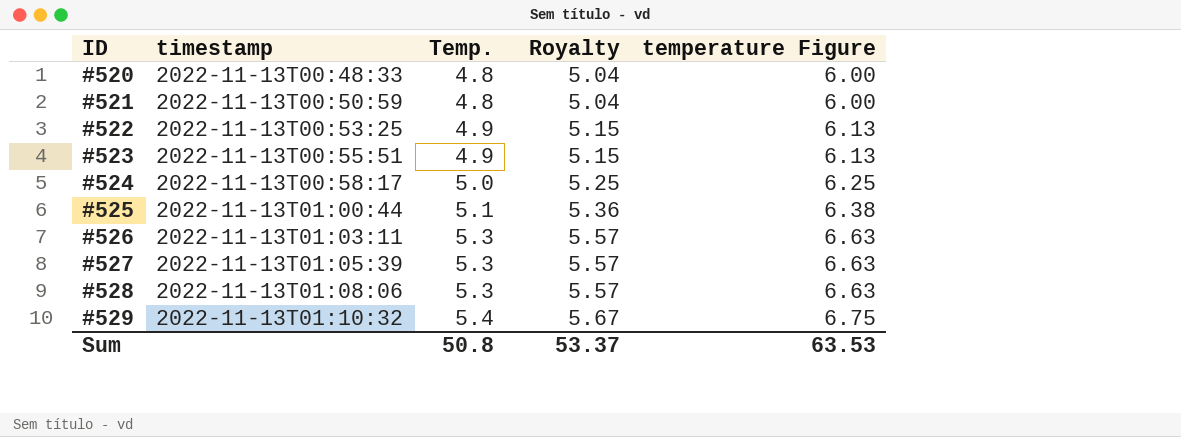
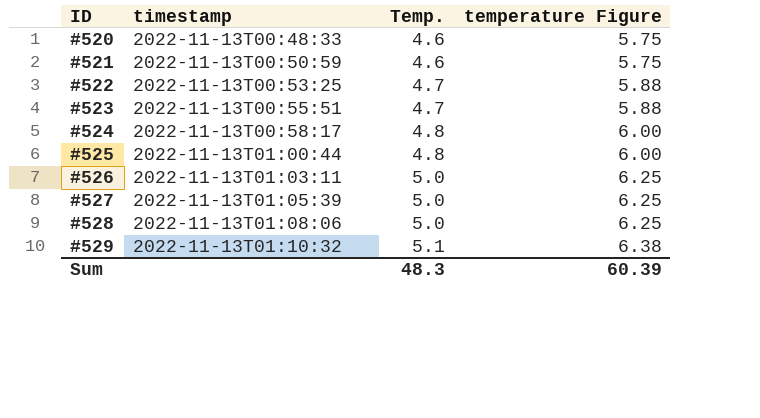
column Royalty | formula: [Temp.] * 1.05 -> none
#520 | Temp.: 4.8 -> 4.6
#520 | temperature Figure: 6.00 -> 5.75
#521 | Temp.: 4.8 -> 4.6
#521 | temperature Figure: 6.00 -> 5.75
#522 | Temp.: 4.9 -> 4.7
#522 | temperature Figure: 6.13 -> 5.88
#523 | Temp.: 4.9 -> 4.7
#523 | temperature Figure: 6.13 -> 5.88
#524 | Temp.: 5.0 -> 4.8
#524 | temperature Figure: 6.25 -> 6.00
#525 | Temp.: 5.1 -> 4.8
#525 | temperature Figure: 6.38 -> 6.00
#526 | Temp.: 5.3 -> 5.0
#526 | temperature Figure: 6.63 -> 6.25
#527 | Temp.: 5.3 -> 5.0
#527 | temperature Figure: 6.63 -> 6.25
#528 | Temp.: 5.3 -> 5.0
#528 | temperature Figure: 6.63 -> 6.25
#529 | Temp.: 5.4 -> 5.1
#529 | temperature Figure: 6.75 -> 6.38
Sum | Temp.: 50.8 -> 48.3
Sum | temperature Figure: 63.53 -> 60.39

